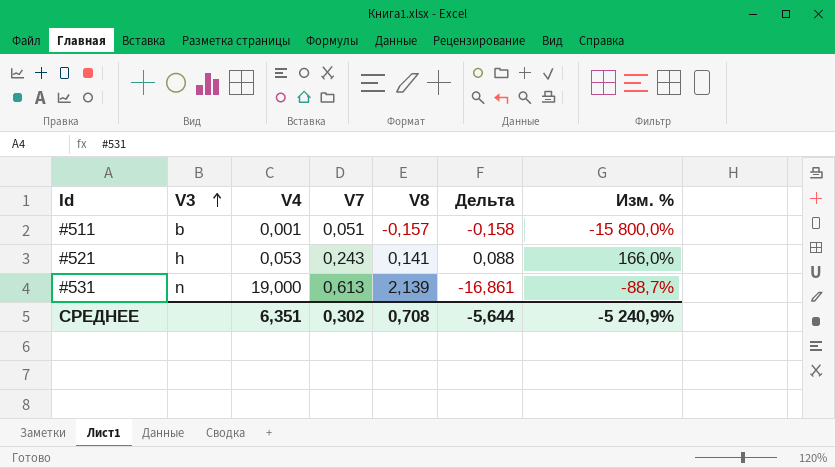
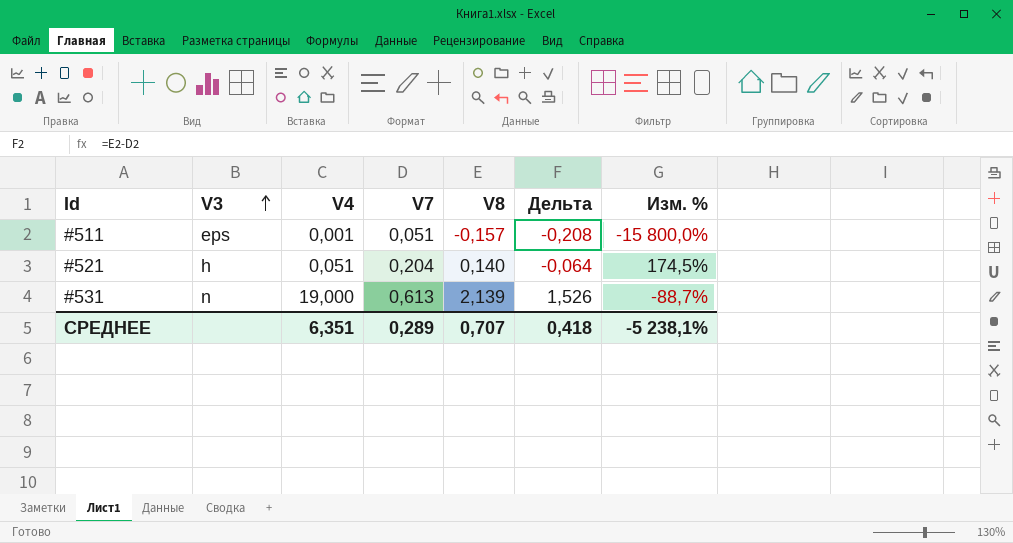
column Дельта | formula: [V8] - [V4] -> [V8] - [V7]
#511 | V3: b -> eps
#521 | V4: 0,053 -> 0,051
#521 | V7: 0,243 -> 0,204
#521 | V8: 0,141 -> 0,140
#521 | Изм. %: 166,0% -> 174,5%
СРЕДНЕЕ | V7: 0,302 -> 0,289
СРЕДНЕЕ | V8: 0,708 -> 0,707
СРЕДНЕЕ | Дельта: -5,644 -> 0,418
СРЕДНЕЕ | Изм. %: -5 240,9% -> -5 238,1%

